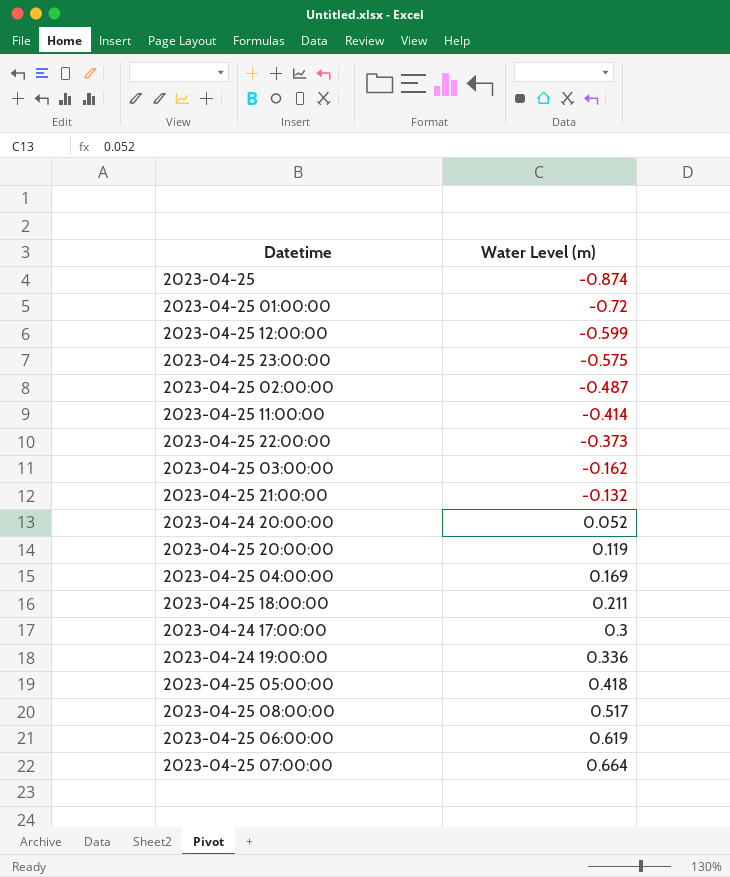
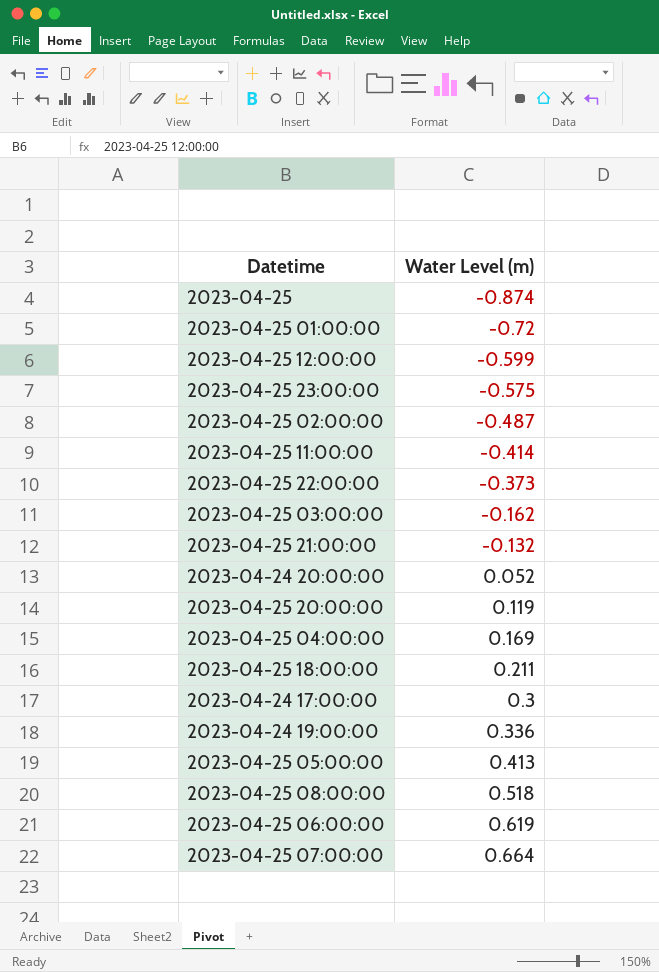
2023-04-25 05:00:00 | Water Level (m): 0.418 -> 0.413
2023-04-25 08:00:00 | Water Level (m): 0.517 -> 0.518

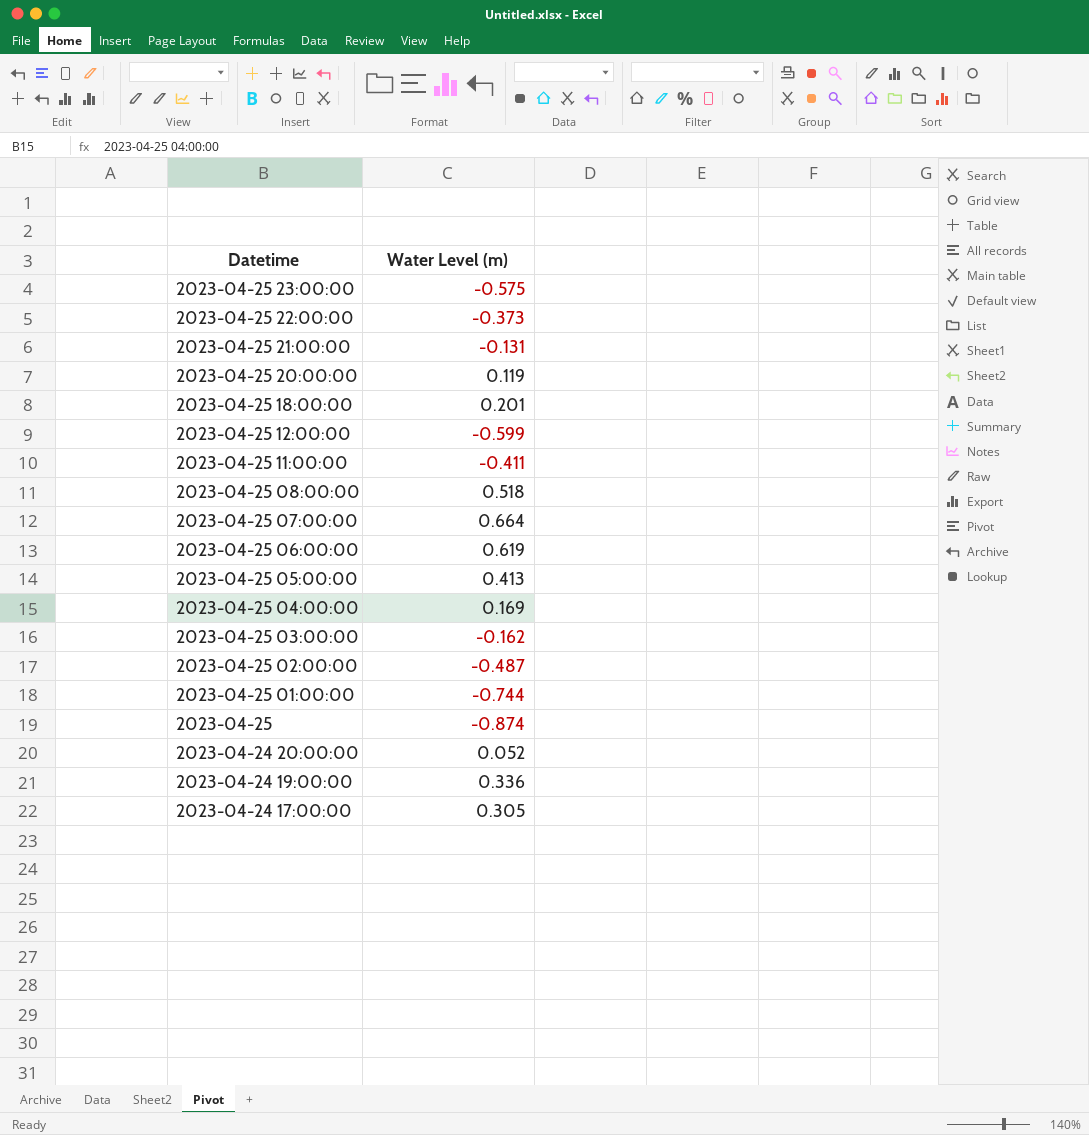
row order: Water Level (m) ascending -> Datetime descending
2023-04-25 21:00:00 | Water Level (m): -0.132 -> -0.131
2023-04-25 18:00:00 | Water Level (m): 0.211 -> 0.201
2023-04-25 11:00:00 | Water Level (m): -0.414 -> -0.411
2023-04-25 01:00:00 | Water Level (m): -0.72 -> -0.744
2023-04-24 17:00:00 | Water Level (m): 0.3 -> 0.305

